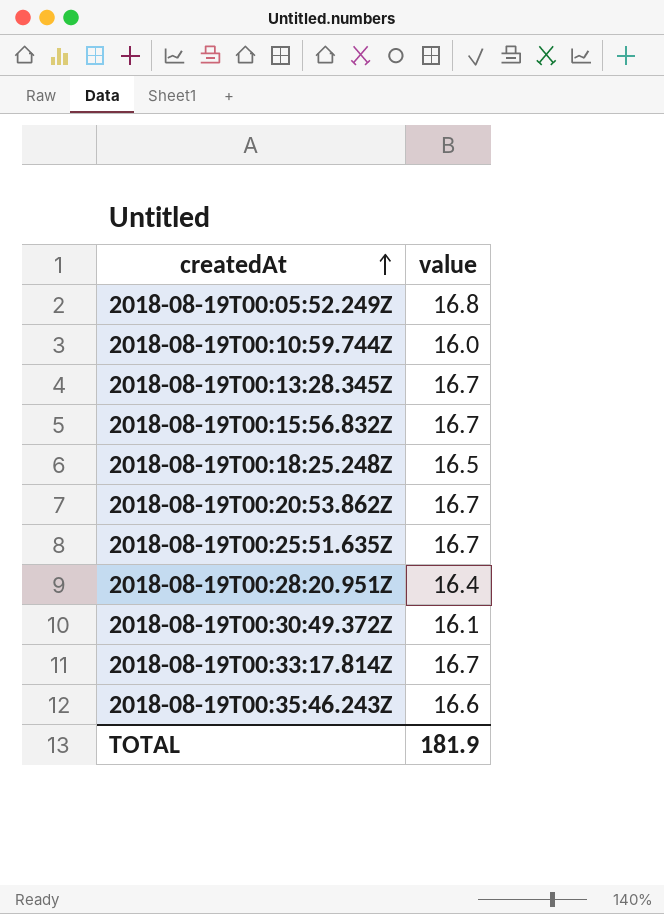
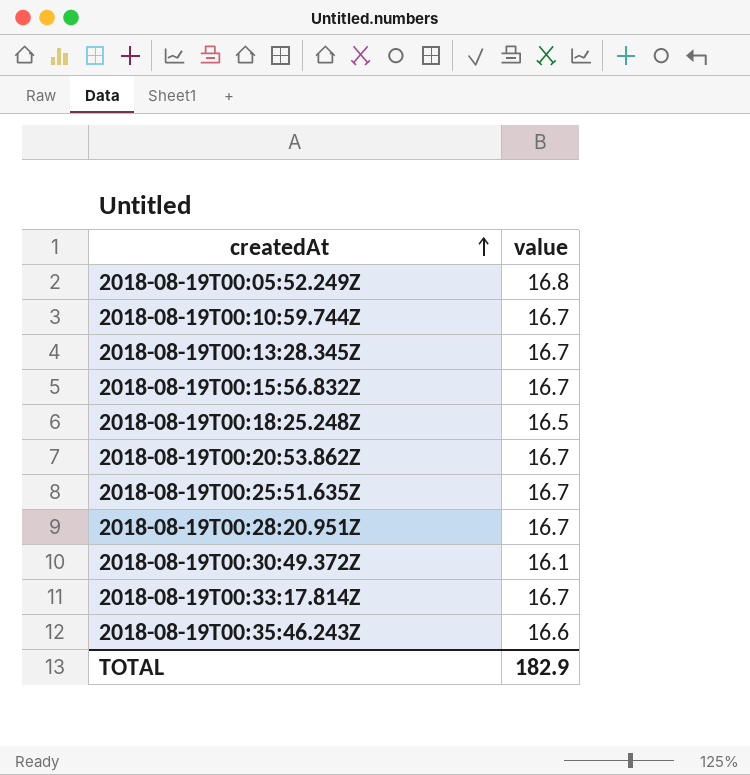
2018-08-19T00:10:59.744Z | value: 16.0 -> 16.7
2018-08-19T00:28:20.951Z | value: 16.4 -> 16.7
TOTAL | value: 181.9 -> 182.9

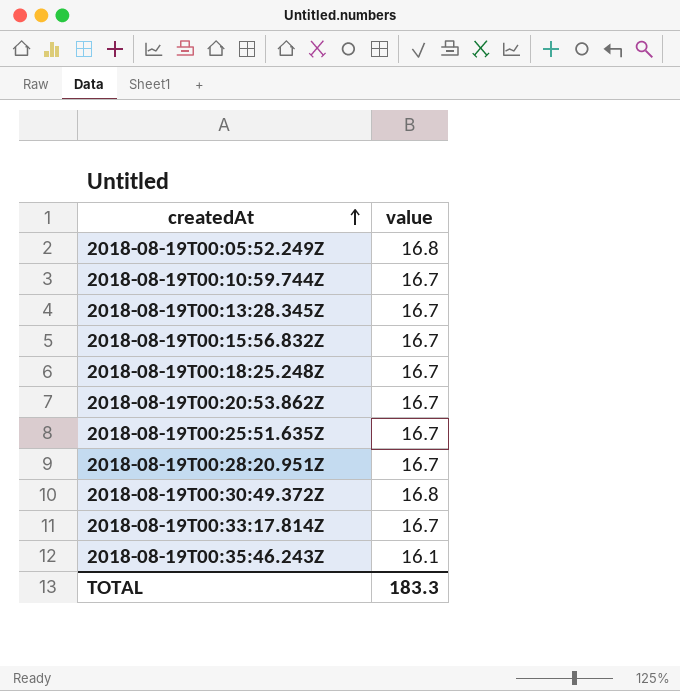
2018-08-19T00:18:25.248Z | value: 16.5 -> 16.7
2018-08-19T00:30:49.372Z | value: 16.1 -> 16.8
2018-08-19T00:35:46.243Z | value: 16.6 -> 16.1
TOTAL | value: 182.9 -> 183.3

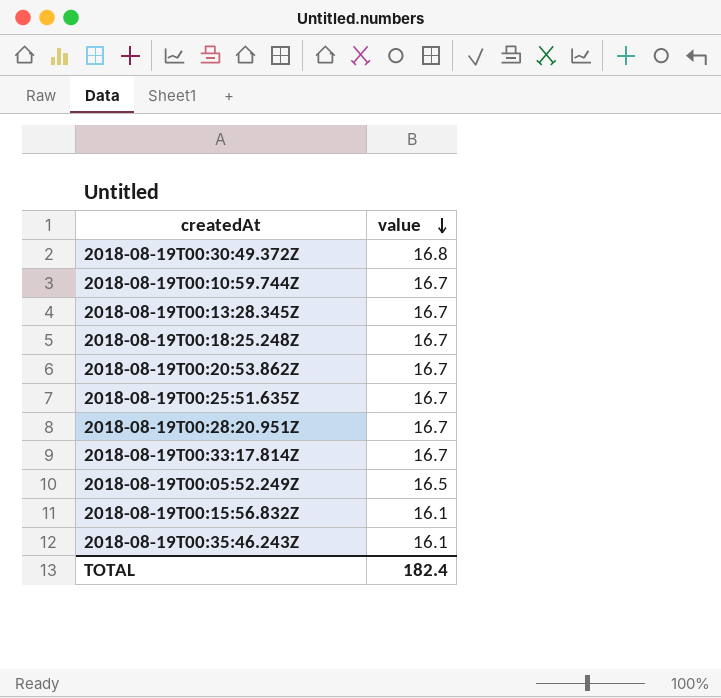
row order: createdAt ascending -> value descending
2018-08-19T00:05:52.249Z | value: 16.8 -> 16.5
2018-08-19T00:15:56.832Z | value: 16.7 -> 16.1
TOTAL | value: 183.3 -> 182.4

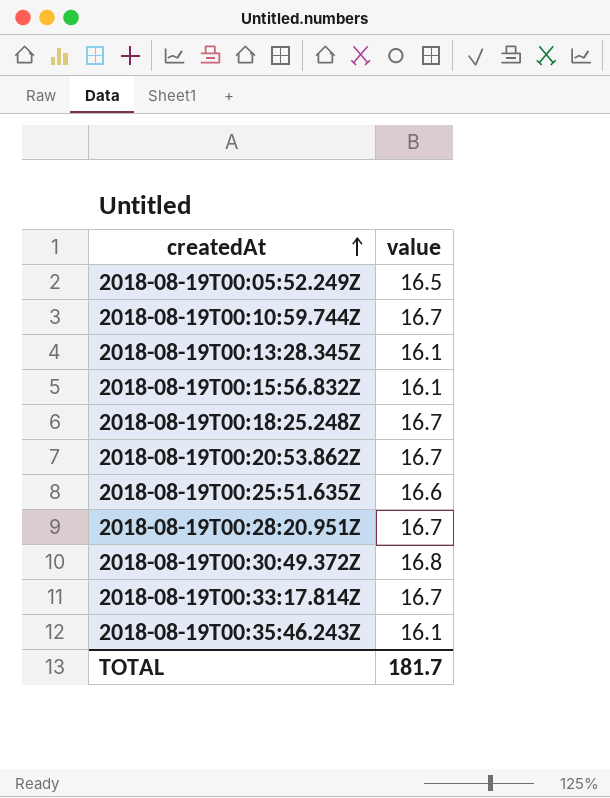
row order: value descending -> createdAt ascending
2018-08-19T00:13:28.345Z | value: 16.7 -> 16.1
2018-08-19T00:25:51.635Z | value: 16.7 -> 16.6
TOTAL | value: 182.4 -> 181.7

